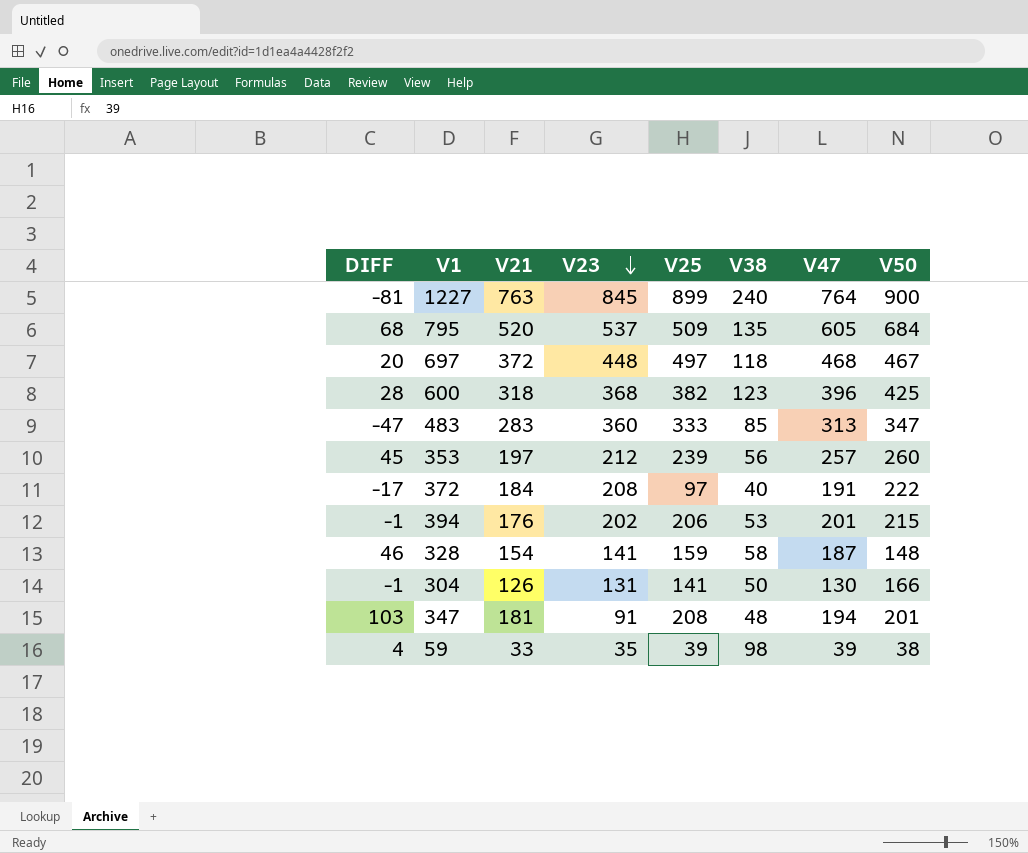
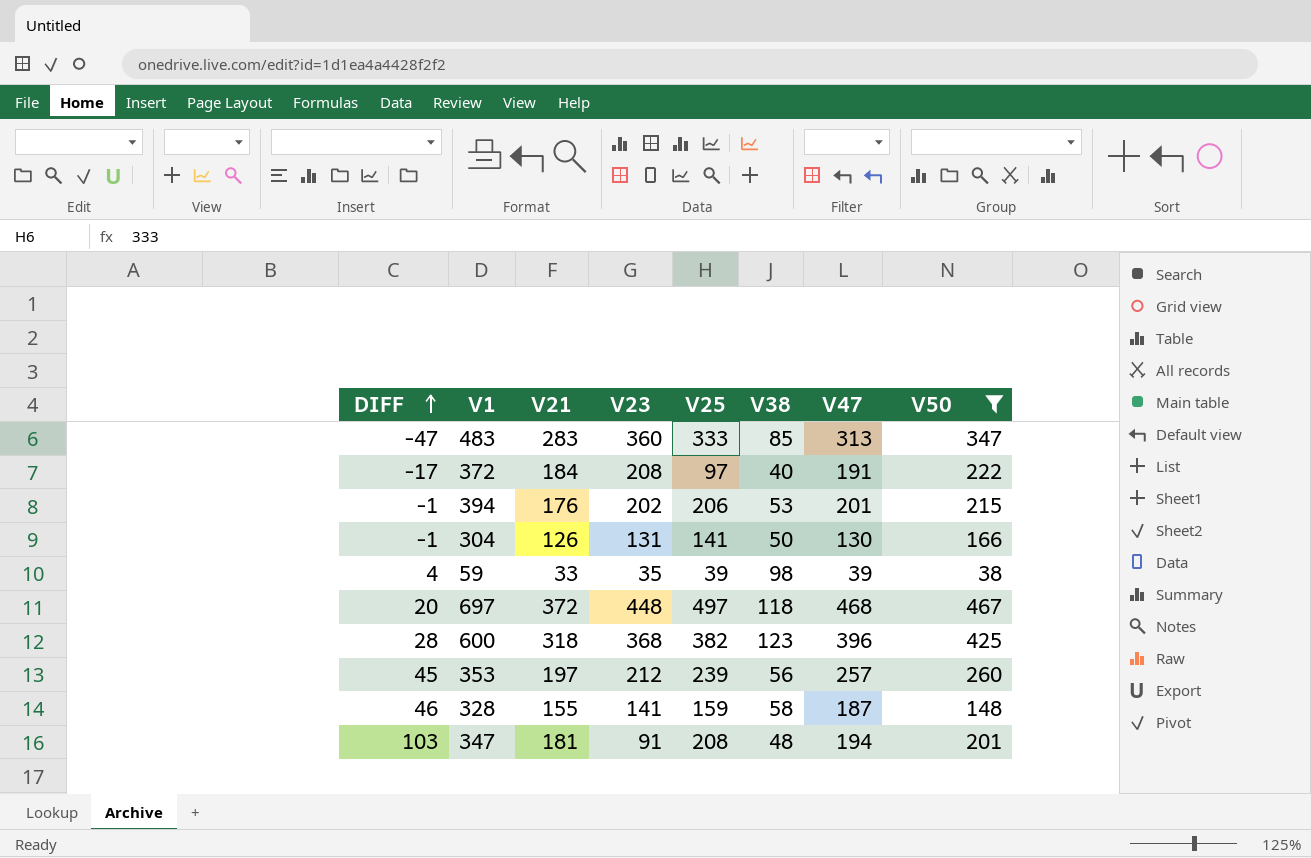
filter: none -> V50 <= 467
row order: V23 descending -> DIFF ascending
328 | V21: 154 -> 155

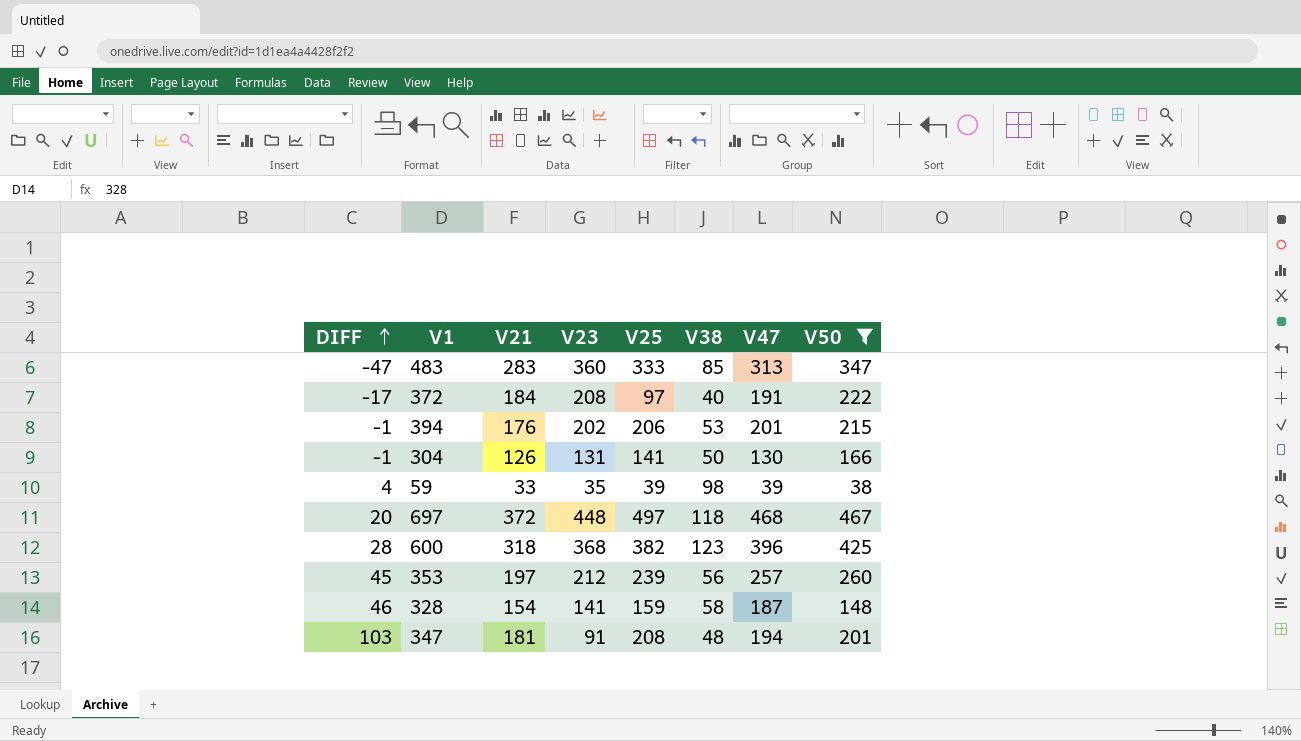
328 | V21: 155 -> 154

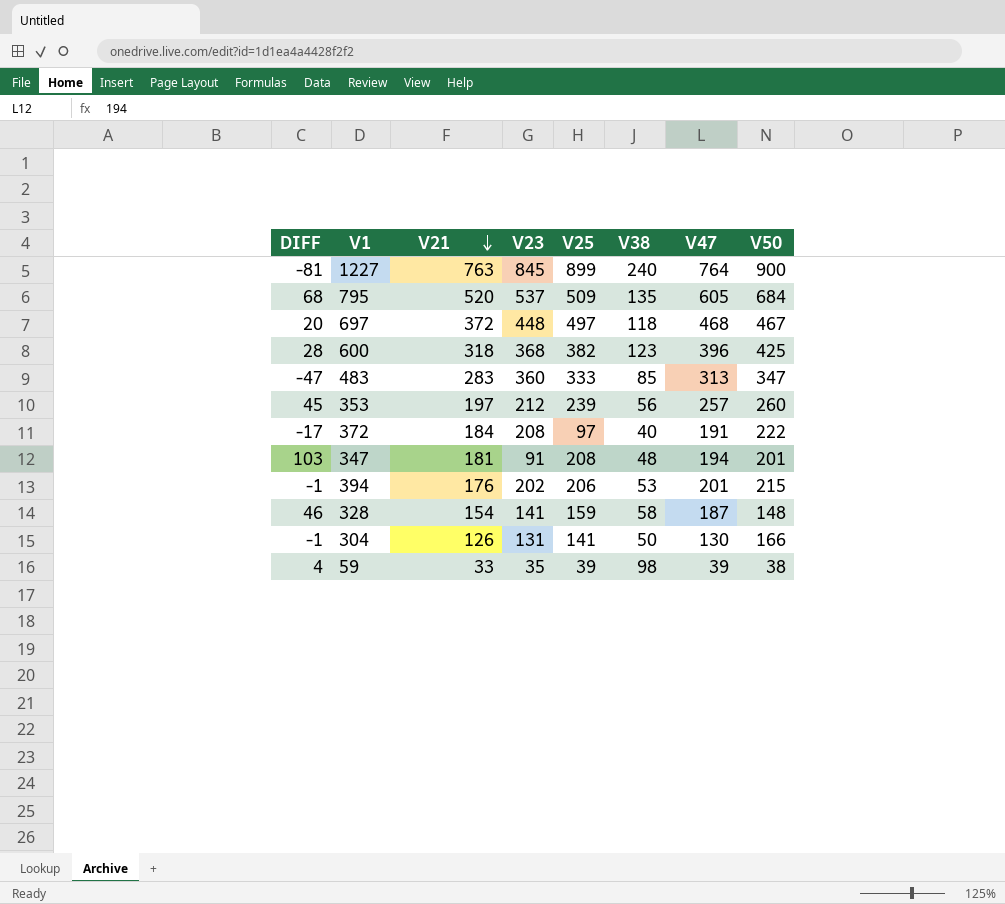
filter: V50 <= 467 -> none
row order: DIFF ascending -> V21 descending

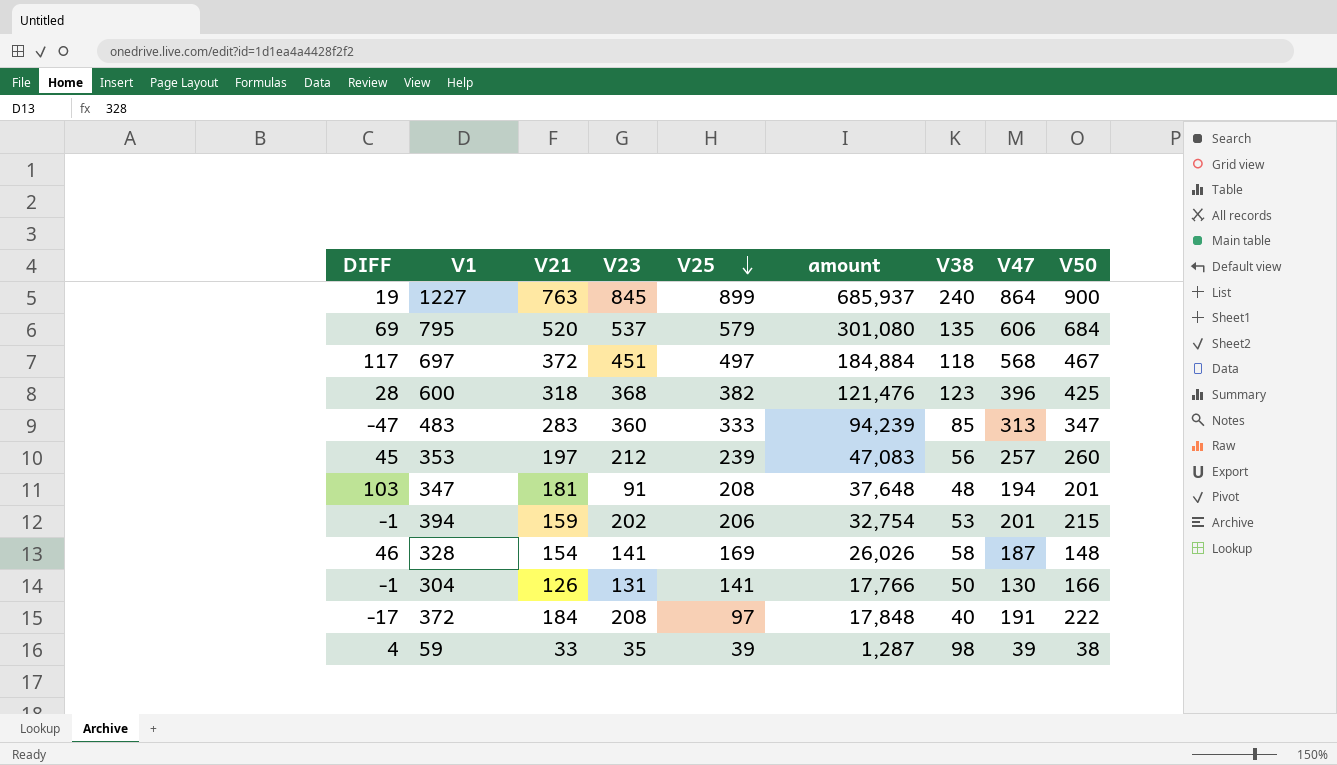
row order: V21 descending -> V25 descending
column amount | formula: none -> [V21] * [V25]
1227 | DIFF: -81 -> 19
1227 | V47: 764 -> 864
795 | DIFF: 68 -> 69
795 | V25: 509 -> 579
795 | V47: 605 -> 606
697 | DIFF: 20 -> 117
697 | V23: 448 -> 451
697 | V47: 468 -> 568
394 | V21: 176 -> 159
328 | V25: 159 -> 169

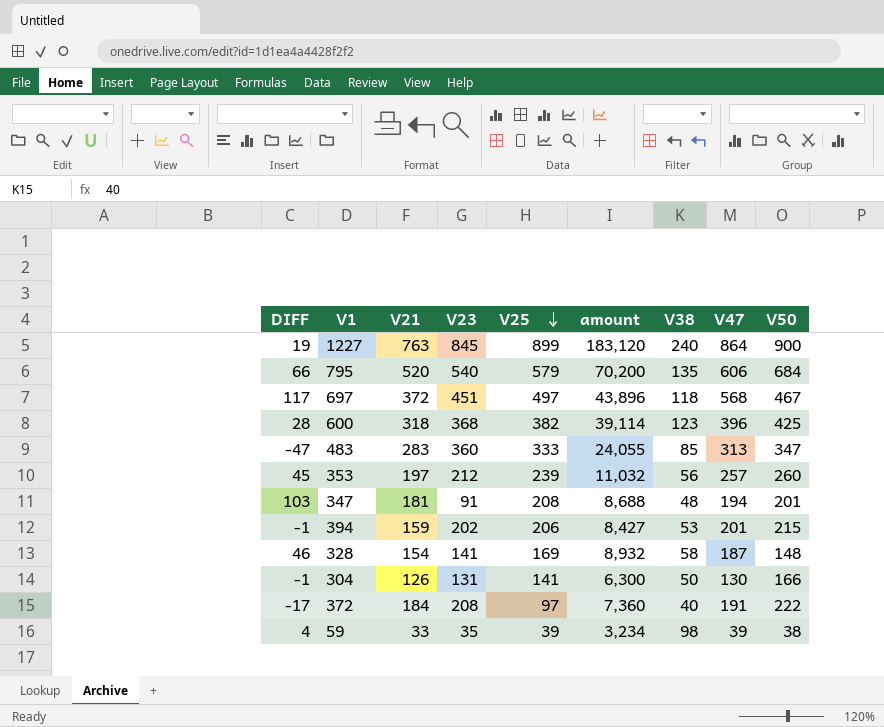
column amount | formula: [V21] * [V25] -> [V21] * [V38]
795 | DIFF: 69 -> 66
795 | V23: 537 -> 540

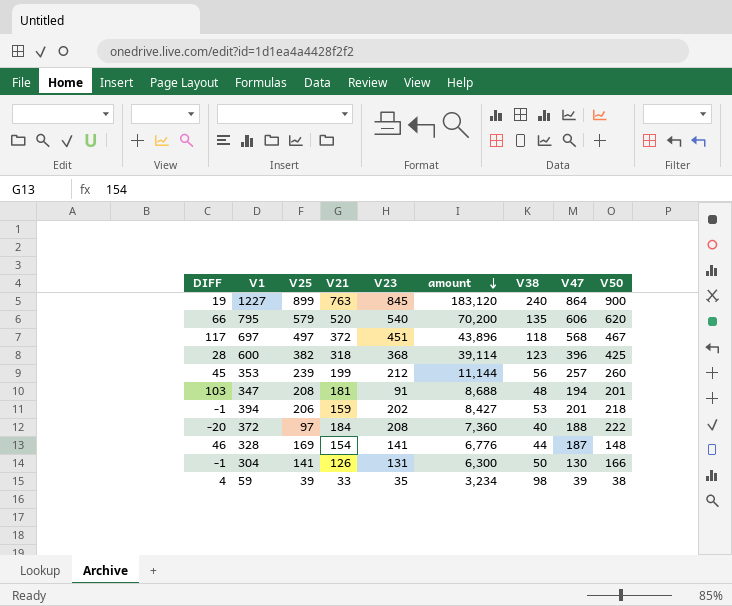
row order: V25 descending -> amount descending
column V25 | position: 5 -> 3
row 483: -47 | 283 | 360 | 333 | 24,055 | 85 | 313 | 347 -> none
795 | V50: 684 -> 620
353 | V21: 197 -> 199
353 | amount: 11,032 -> 11,144
394 | V50: 215 -> 218
372 | DIFF: -17 -> -20
372 | V47: 191 -> 188
328 | amount: 8,932 -> 6,776
328 | V38: 58 -> 44

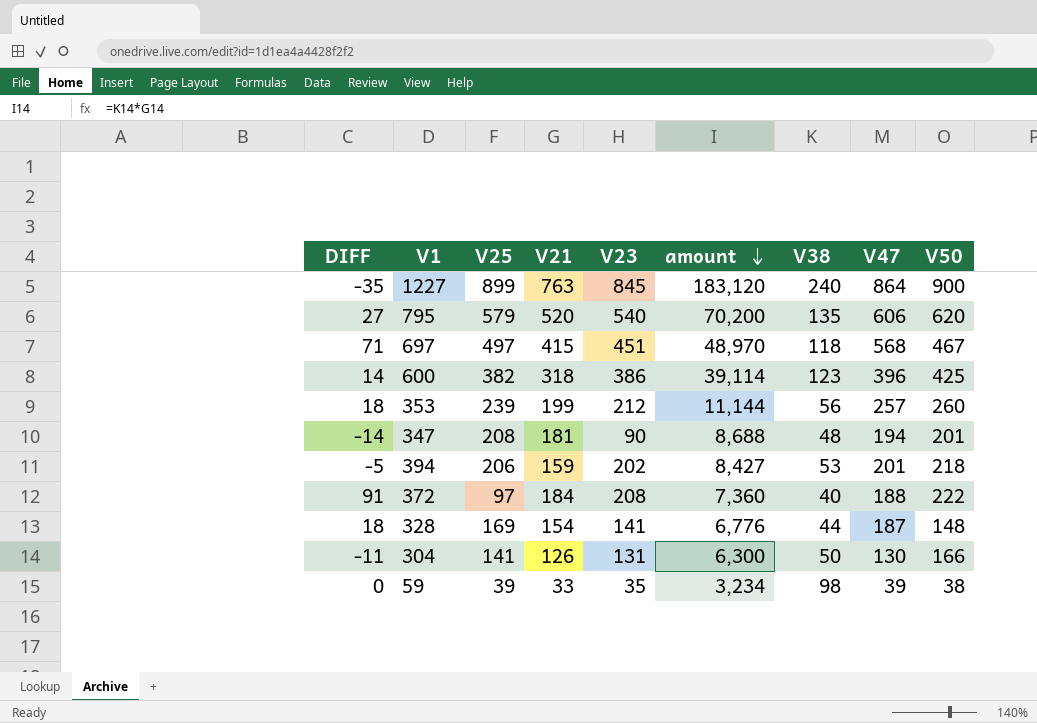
column DIFF | formula: [V47] - [V23] -> [V47] - [V25]
697 | V21: 372 -> 415
697 | amount: 43,896 -> 48,970
600 | V23: 368 -> 386
347 | V23: 91 -> 90

